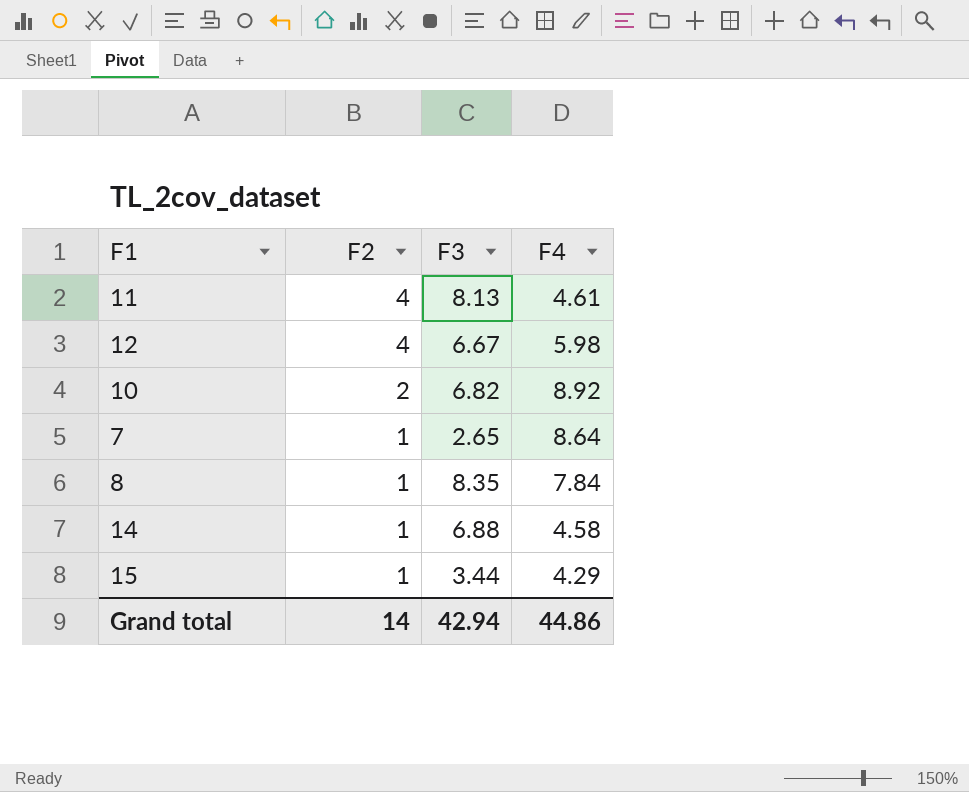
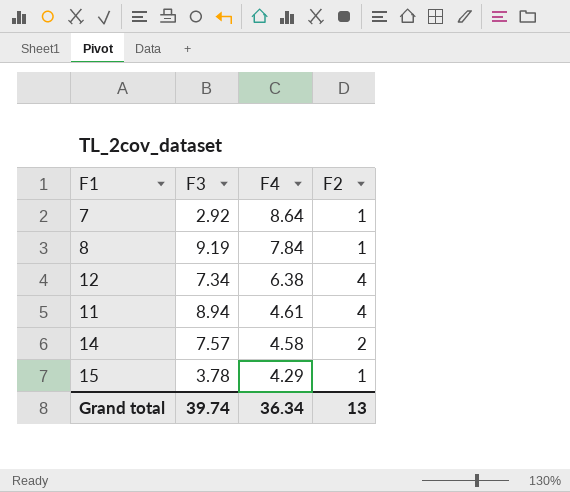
row order: F2 descending -> F4 descending
column F2 | position: 2 -> 4
row 10: 2 | 6.82 | 8.92 -> none
7 | F3: 2.65 -> 2.92
8 | F3: 8.35 -> 9.19
12 | F3: 6.67 -> 7.34
12 | F4: 5.98 -> 6.38
11 | F3: 8.13 -> 8.94
14 | F3: 6.88 -> 7.57
14 | F2: 1 -> 2
15 | F3: 3.44 -> 3.78
Grand total | F3: 42.94 -> 39.74
Grand total | F4: 44.86 -> 36.34
Grand total | F2: 14 -> 13

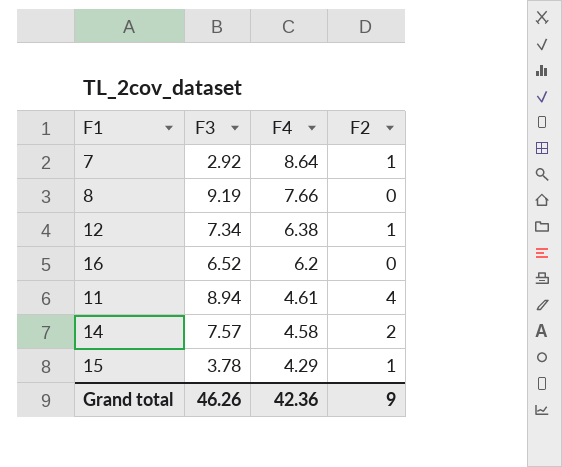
8 | F4: 7.84 -> 7.66
8 | F2: 1 -> 0
12 | F2: 4 -> 1
row 16: none -> 6.52 | 6.2 | 0
Grand total | F3: 39.74 -> 46.26
Grand total | F4: 36.34 -> 42.36
Grand total | F2: 13 -> 9

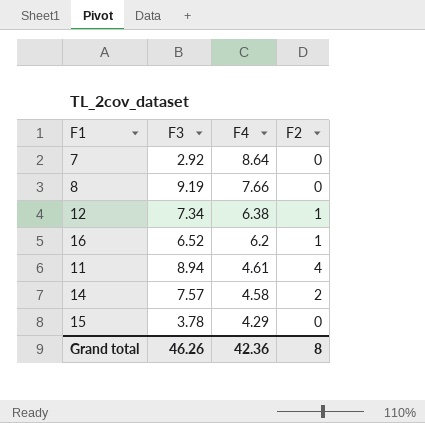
7 | F2: 1 -> 0
16 | F2: 0 -> 1
15 | F2: 1 -> 0
Grand total | F2: 9 -> 8

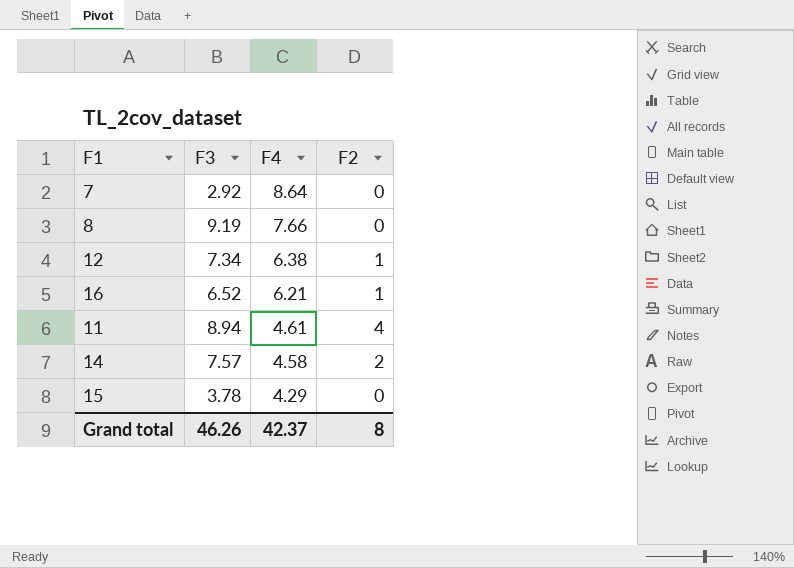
16 | F4: 6.2 -> 6.21
Grand total | F4: 42.36 -> 42.37

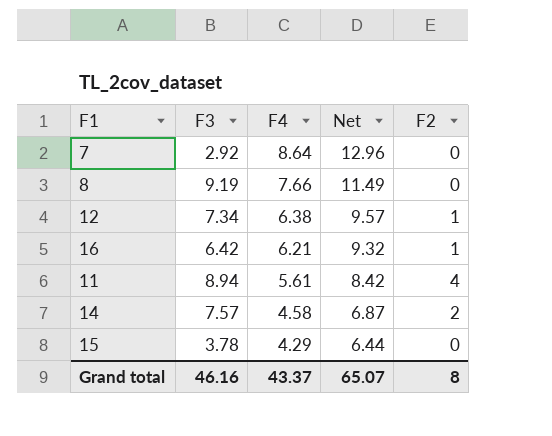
column Net | formula: none -> [F4] * 1.5
16 | F3: 6.52 -> 6.42
11 | F4: 4.61 -> 5.61
Grand total | F3: 46.26 -> 46.16
Grand total | F4: 42.37 -> 43.37

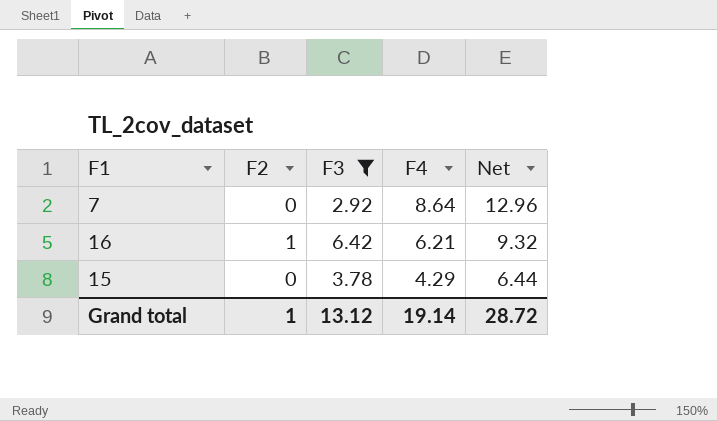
filter: none -> F3 <= 6.42
column F2 | position: 5 -> 2
Grand total | F2: 8 -> 1
Grand total | F3: 46.16 -> 13.12
Grand total | F4: 43.37 -> 19.14
Grand total | Net: 65.07 -> 28.72

